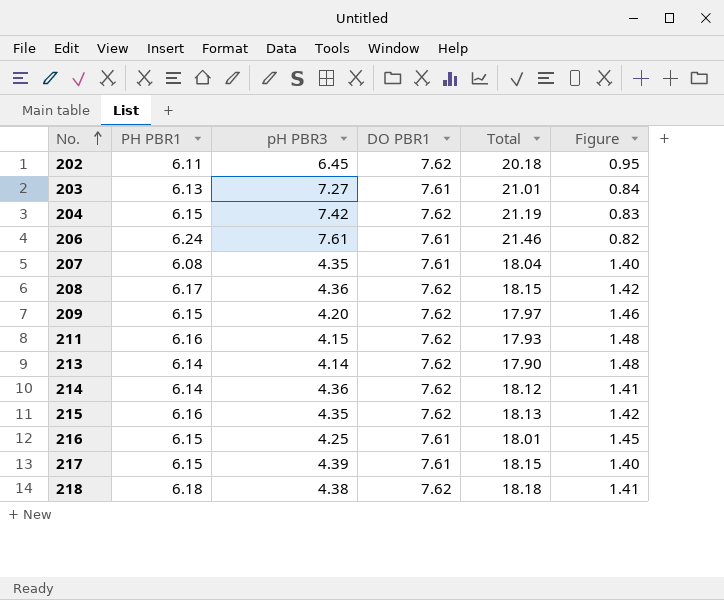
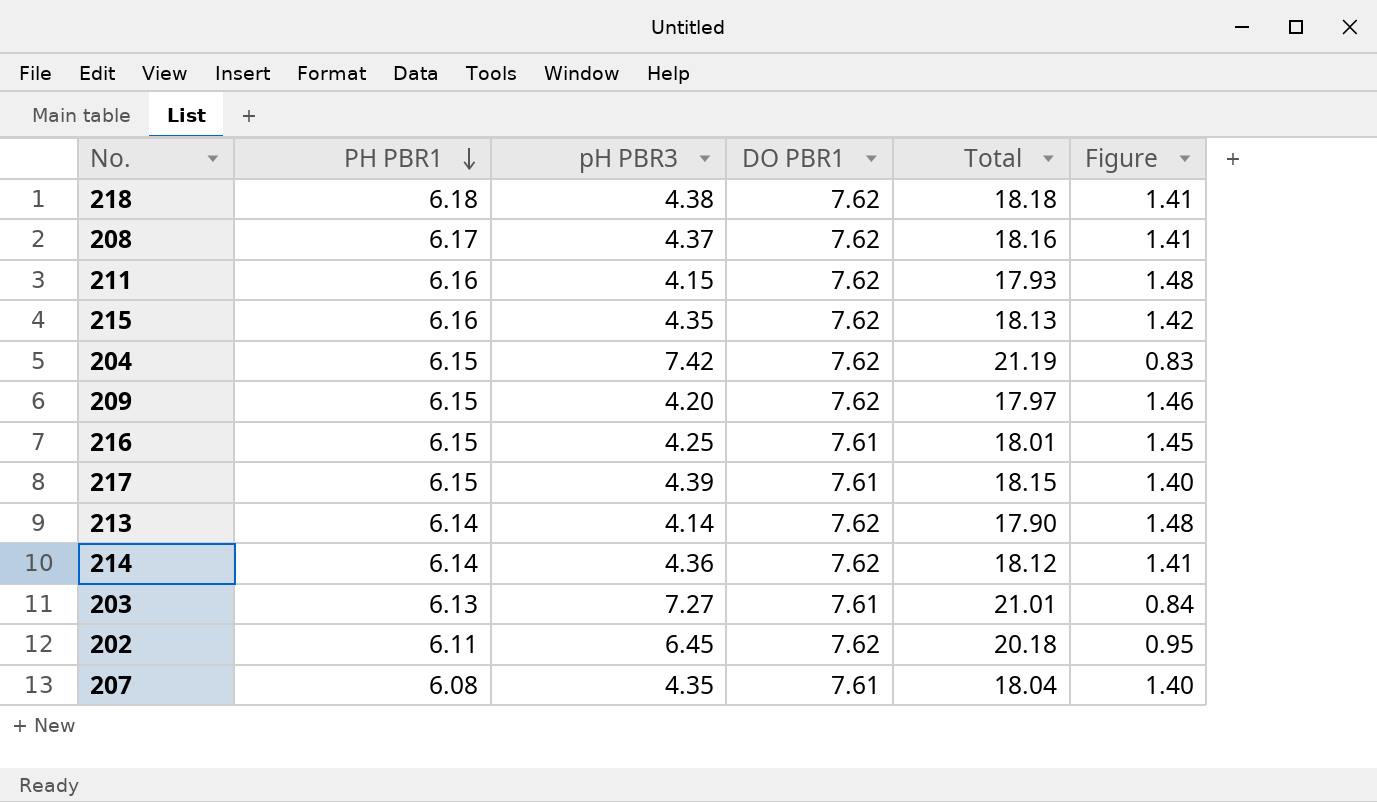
row order: No. ascending -> PH PBR1 descending
row 206: 6.24 | 7.61 | 7.61 | 21.46 | 0.82 -> none
208 | pH PBR3: 4.36 -> 4.37
208 | Total: 18.15 -> 18.16
208 | Figure: 1.42 -> 1.41

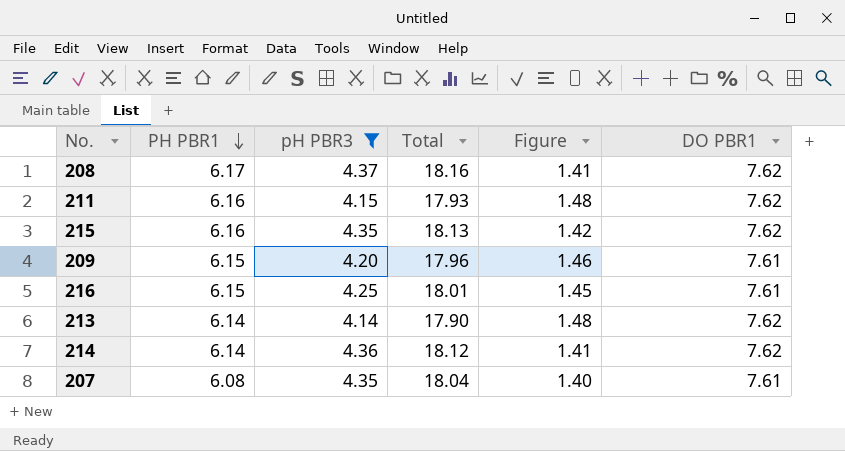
filter: none -> pH PBR3 <= 4.37
column DO PBR1 | position: 4 -> 6
209 | Total: 17.97 -> 17.96
209 | DO PBR1: 7.62 -> 7.61

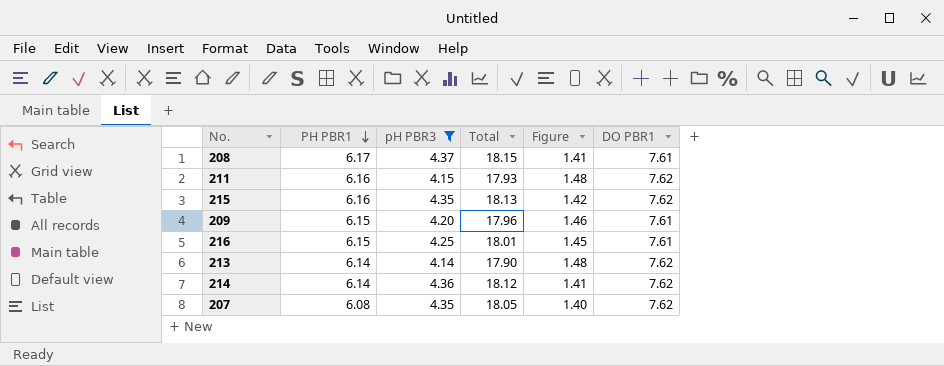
208 | Total: 18.16 -> 18.15
208 | DO PBR1: 7.62 -> 7.61
207 | Total: 18.04 -> 18.05
207 | DO PBR1: 7.61 -> 7.62

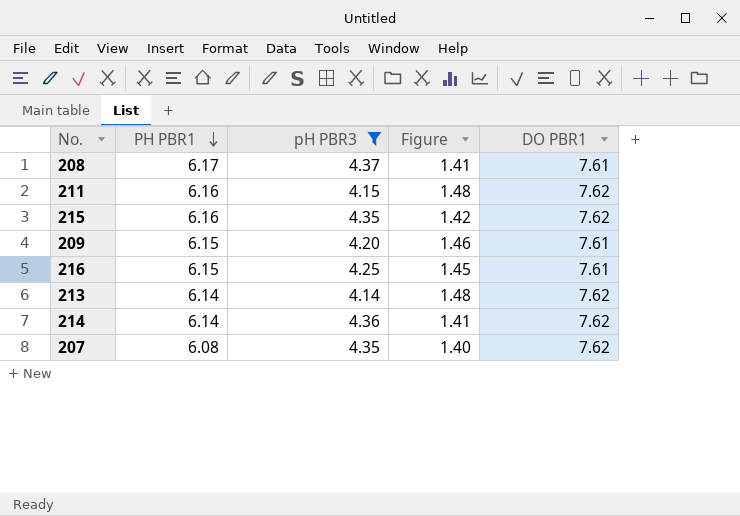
column Total | formula: [PH PBR1] + [pH PBR3] + [DO PBR1] -> none

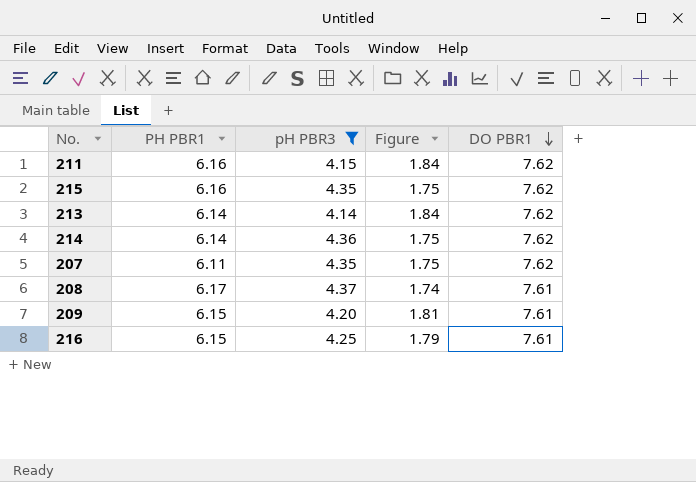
row order: PH PBR1 descending -> DO PBR1 descending
column Figure | formula: [PH PBR1] / [pH PBR3] -> [DO PBR1] / [pH PBR3]
207 | PH PBR1: 6.08 -> 6.11

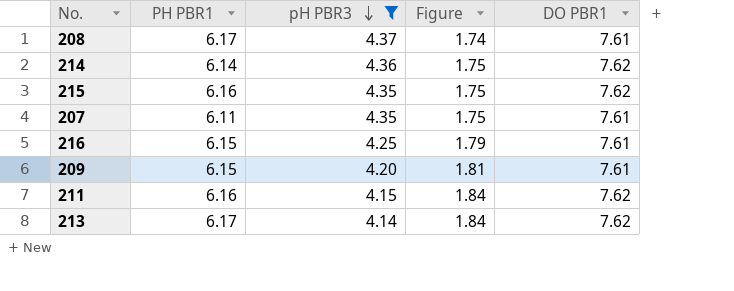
row order: DO PBR1 descending -> pH PBR3 descending
207 | DO PBR1: 7.62 -> 7.61
213 | PH PBR1: 6.14 -> 6.17

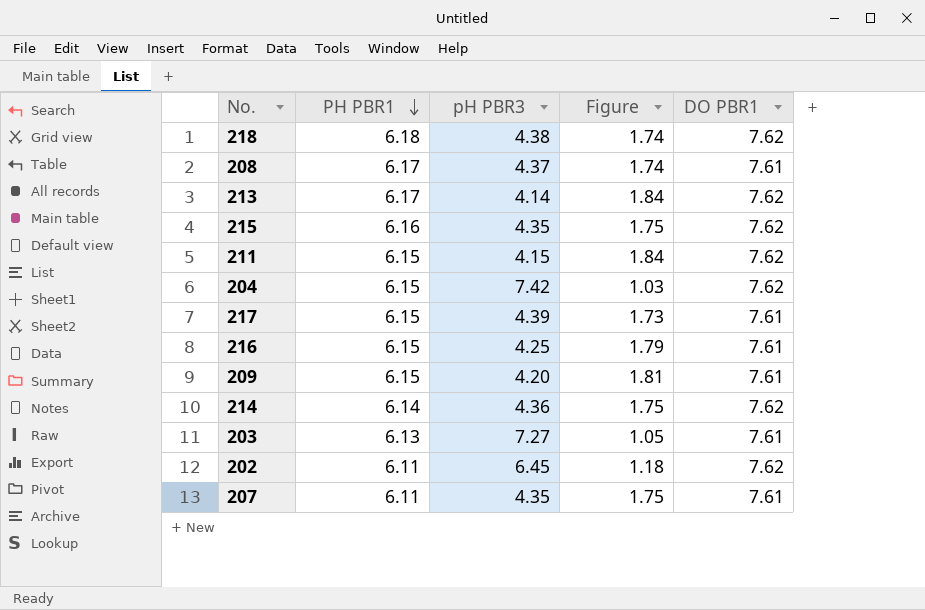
filter: pH PBR3 <= 4.37 -> none
row order: pH PBR3 descending -> PH PBR1 descending
211 | PH PBR1: 6.16 -> 6.15

